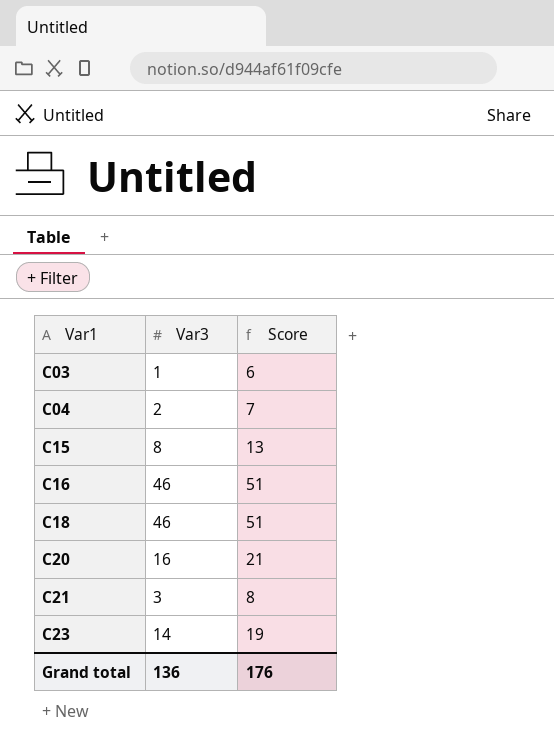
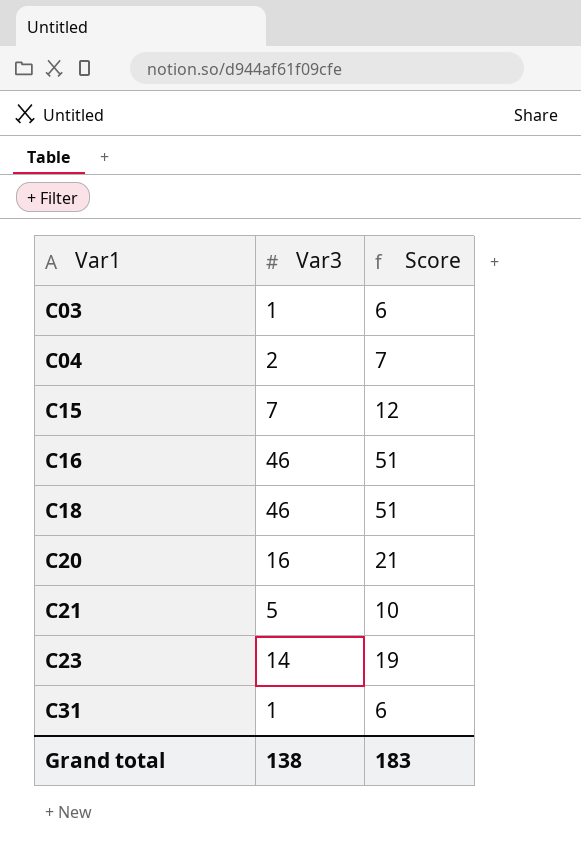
C15 | Var3: 8 -> 7
C15 | Score: 13 -> 12
C21 | Var3: 3 -> 5
C21 | Score: 8 -> 10
row C31: none -> 1 | 6
Grand total | Var3: 136 -> 138
Grand total | Score: 176 -> 183

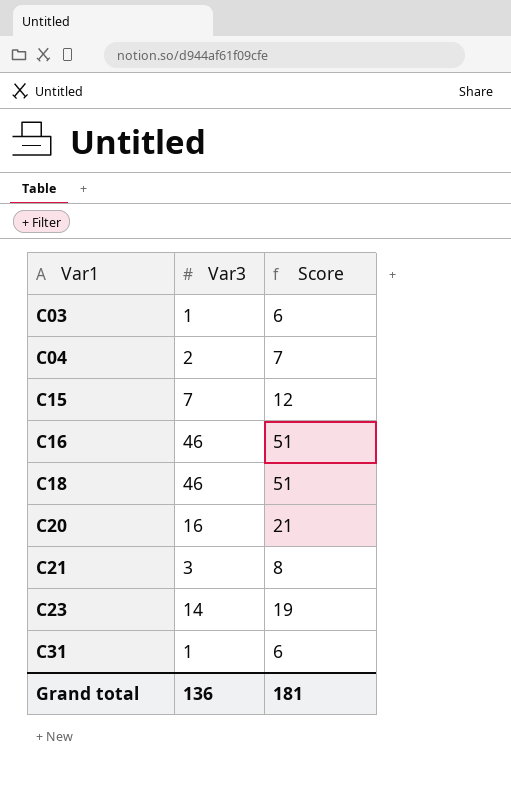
C21 | Var3: 5 -> 3
C21 | Score: 10 -> 8
Grand total | Var3: 138 -> 136
Grand total | Score: 183 -> 181

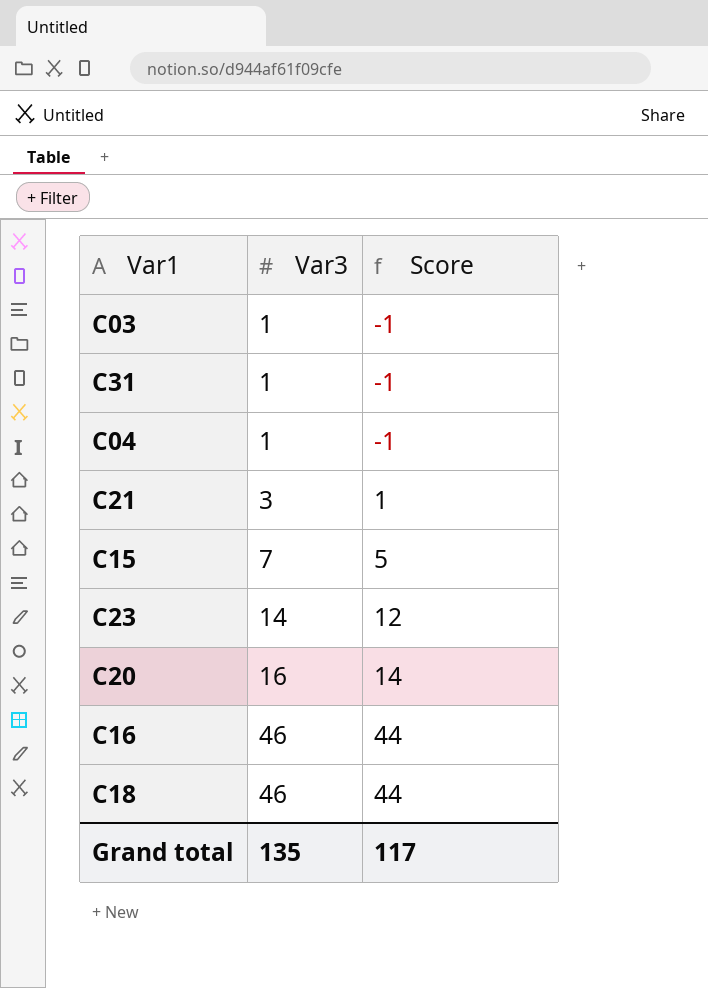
row order: Var1 ascending -> Var3 ascending
column Score | formula: [Var3] + 5 -> [Var3] - 2
C04 | Var3: 2 -> 1
Grand total | Var3: 136 -> 135
Grand total | Score: 181 -> 117

